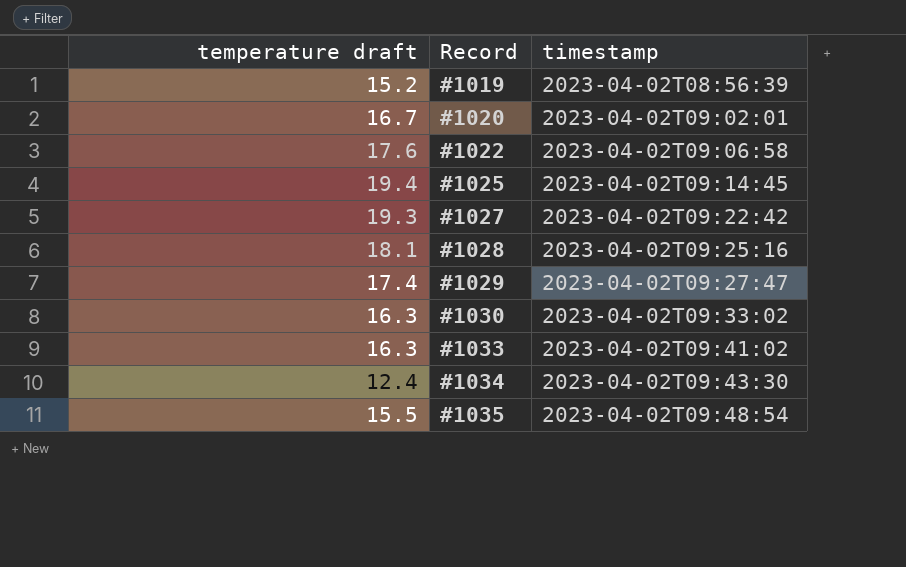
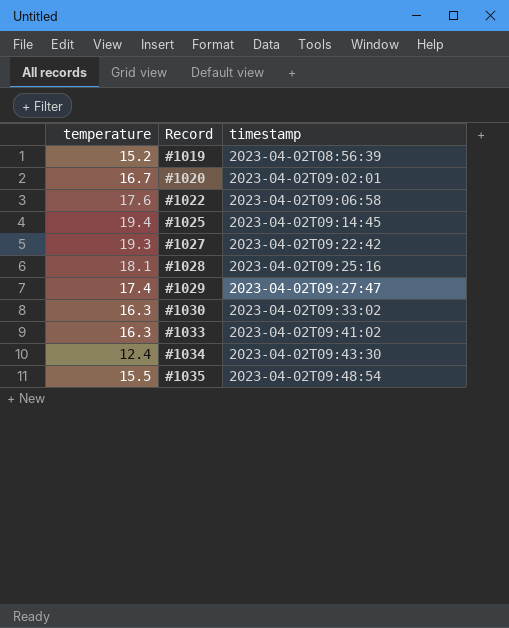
column name: temperature draft -> temperature

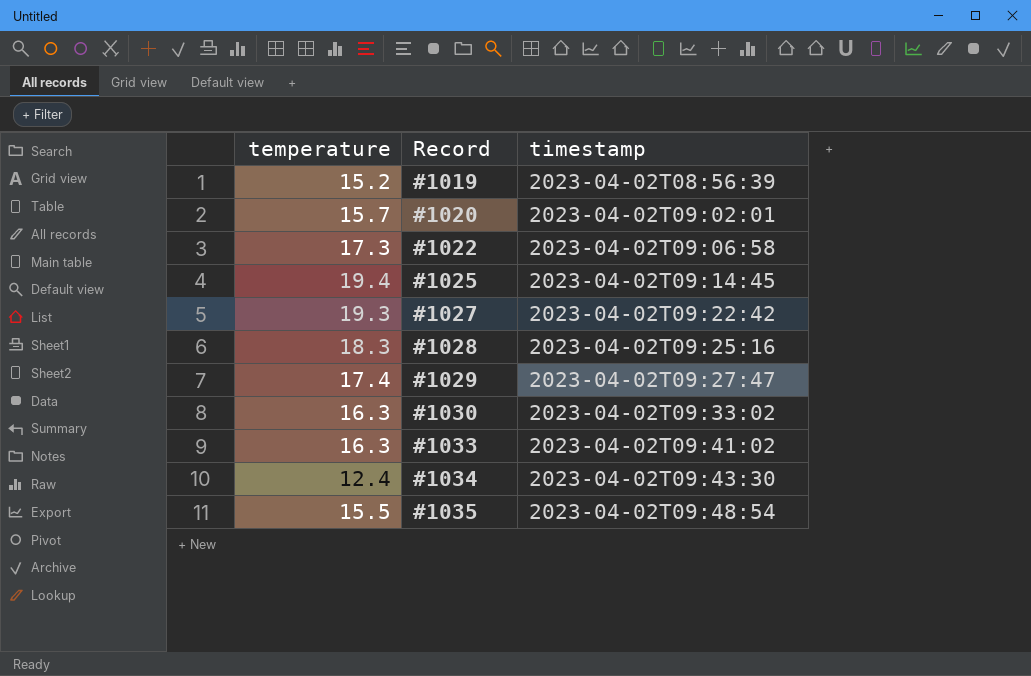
#1020 | temperature: 16.7 -> 15.7
#1022 | temperature: 17.6 -> 17.3
#1028 | temperature: 18.1 -> 18.3

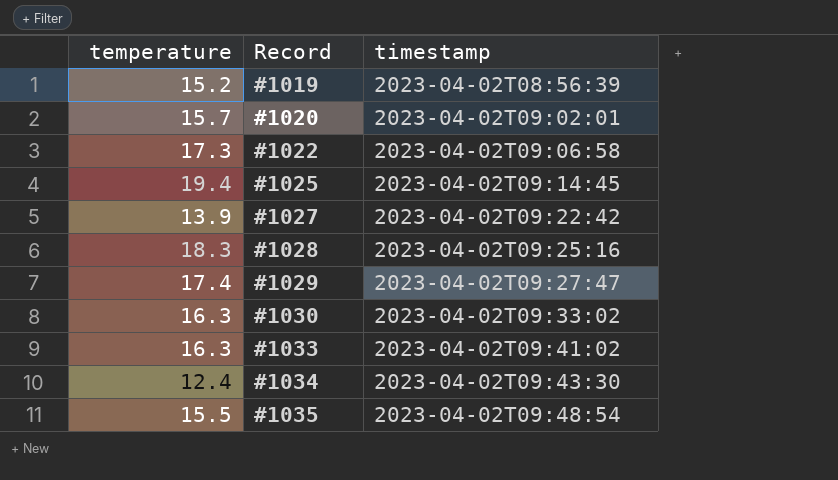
#1027 | temperature: 19.3 -> 13.9

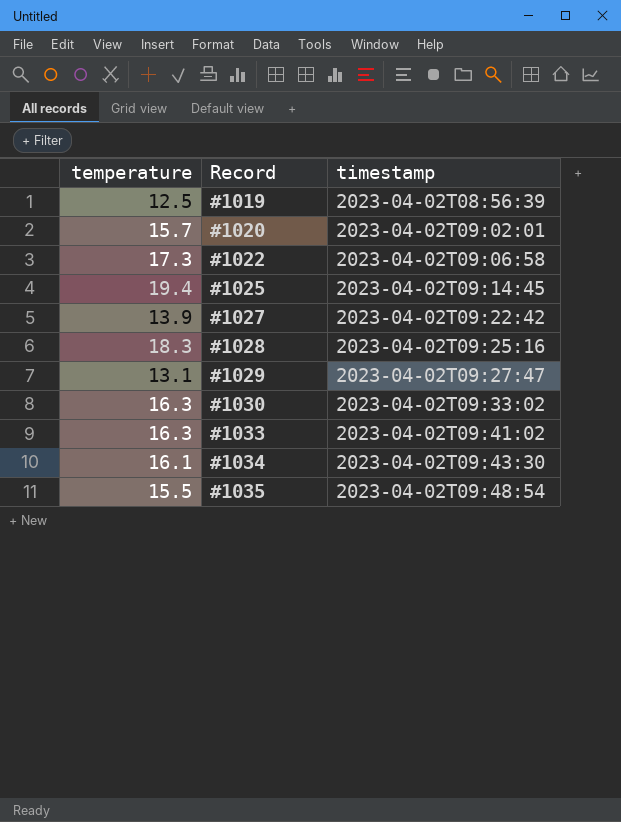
#1019 | temperature: 15.2 -> 12.5
#1029 | temperature: 17.4 -> 13.1
#1034 | temperature: 12.4 -> 16.1

